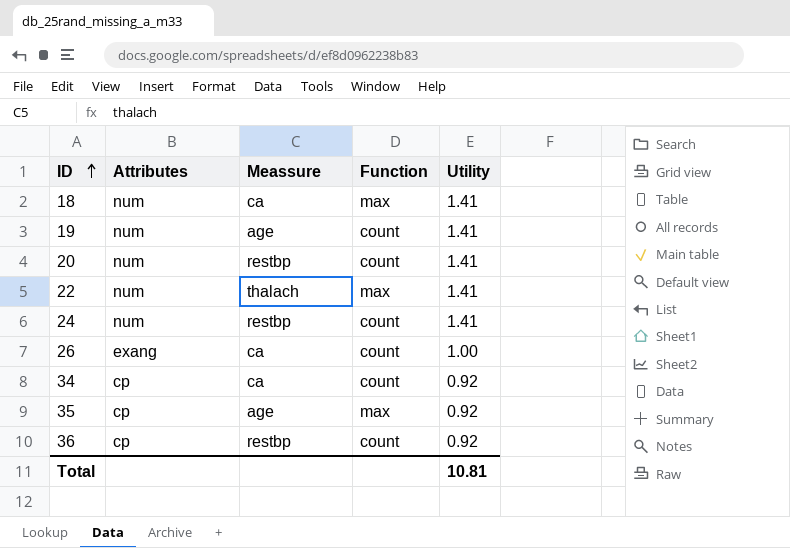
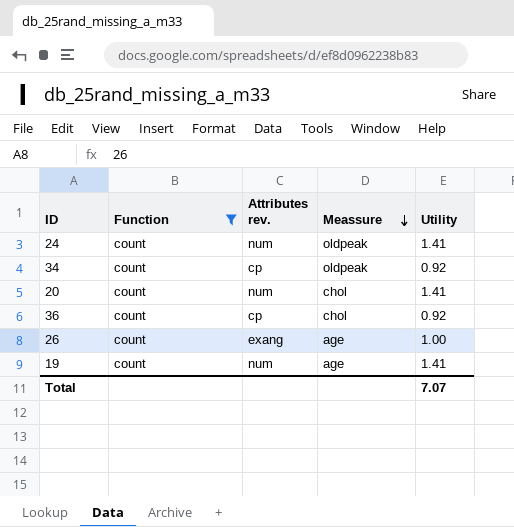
filter: none -> Function = count
row order: ID ascending -> Meassure descending
column Function | position: 4 -> 2
column name: Attributes -> Attributes rev.
24 | Meassure: restbp -> oldpeak
34 | Meassure: ca -> oldpeak
20 | Meassure: restbp -> chol
36 | Meassure: restbp -> chol
26 | Meassure: ca -> age
Total | Utility: 10.81 -> 7.07

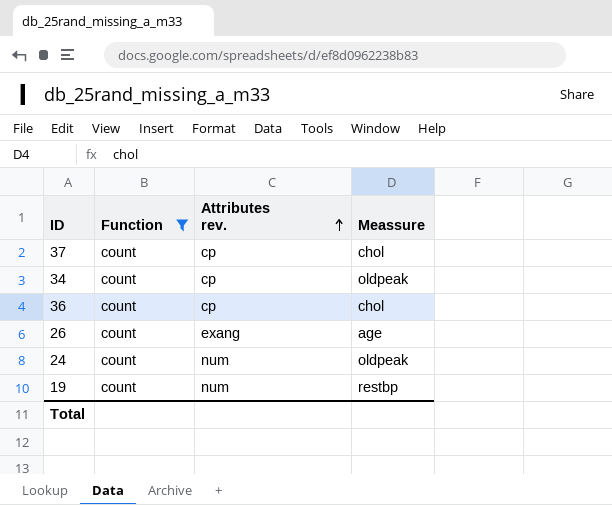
row order: Meassure descending -> Attributes rev. ascending
column Utility | position: 5 -> none
row 20: count | num | chol | 1.41 -> none
row 37: none -> count | cp | chol
19 | Meassure: age -> restbp

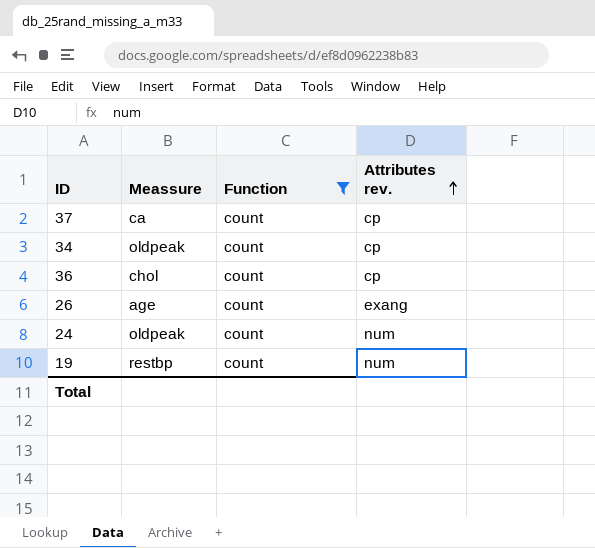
column Meassure | position: 4 -> 2
37 | Meassure: chol -> ca

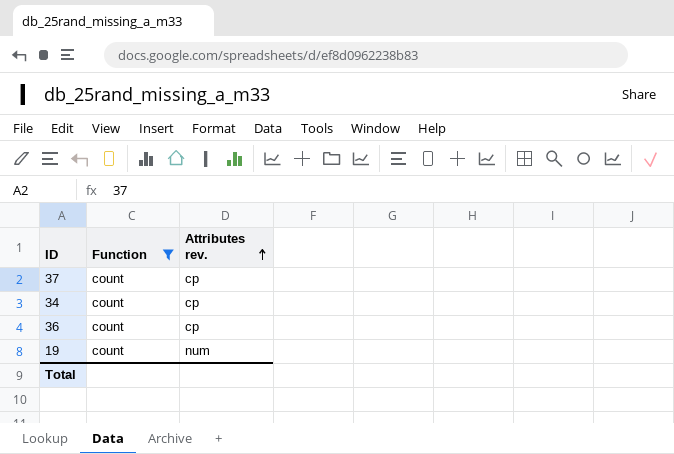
column Meassure | position: 2 -> none
row 26: age | count | exang -> none
row 24: oldpeak | count | num -> none

